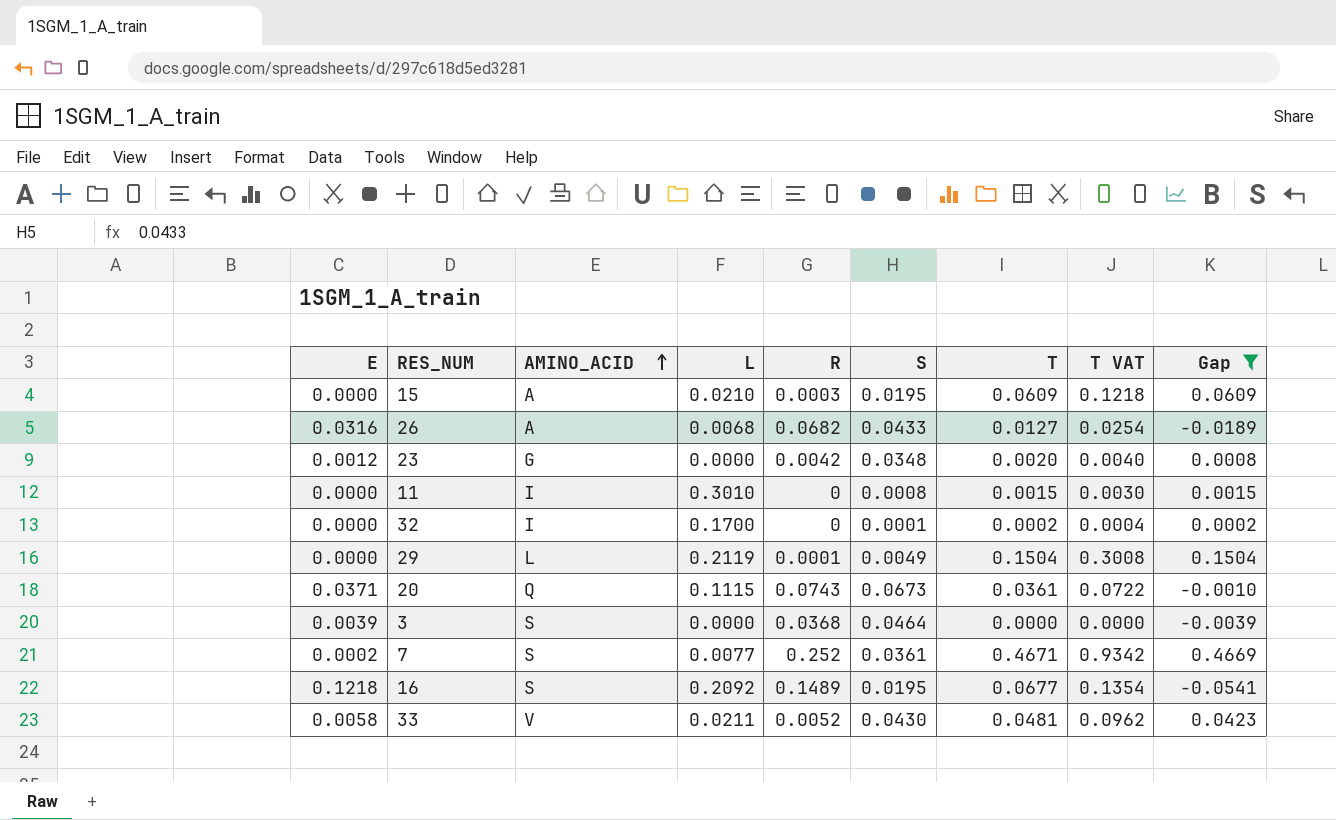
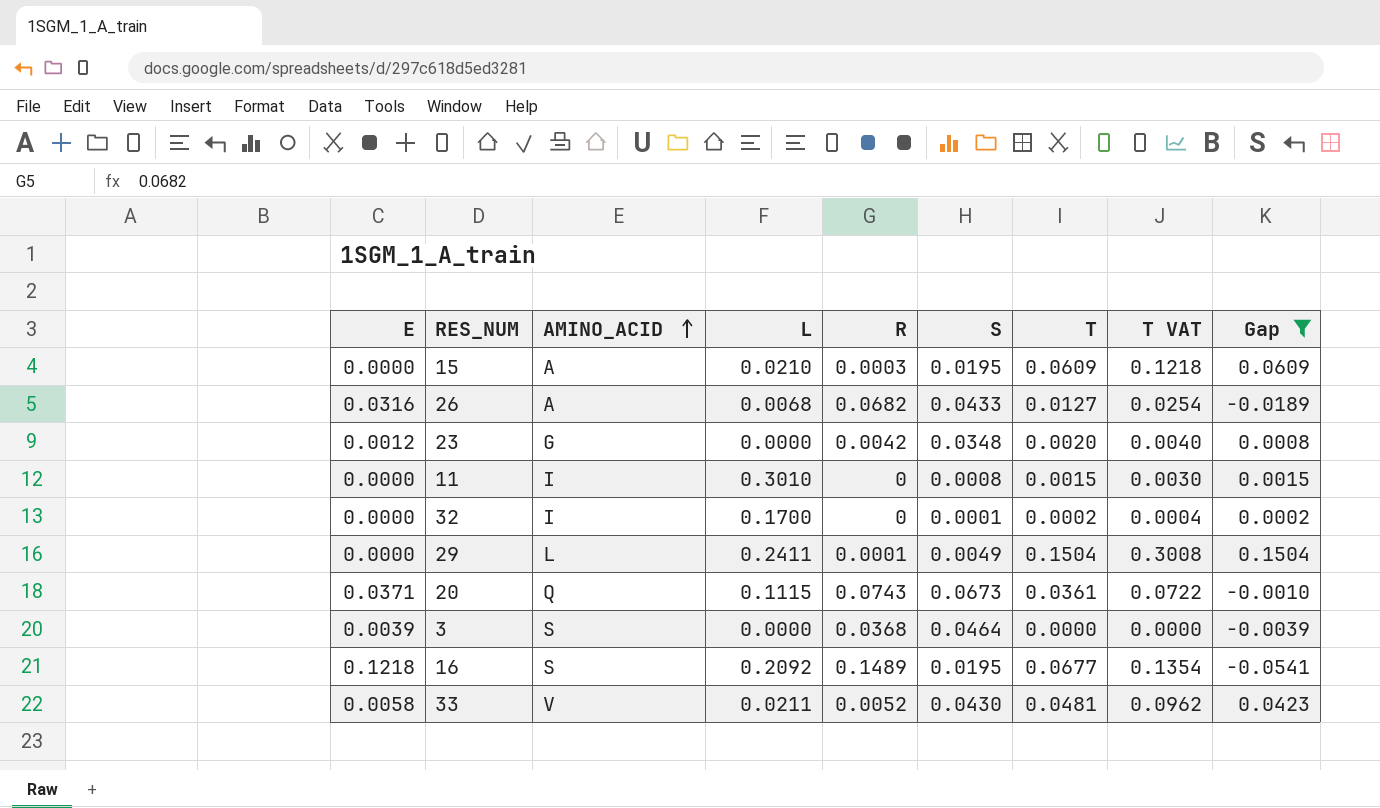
row 7: 0.0002 | S | 0.0077 | 0.252 | 0.0361 | 0.4671 | 0.9342 | 0.4669 -> none
29 | L: 0.2119 -> 0.2411

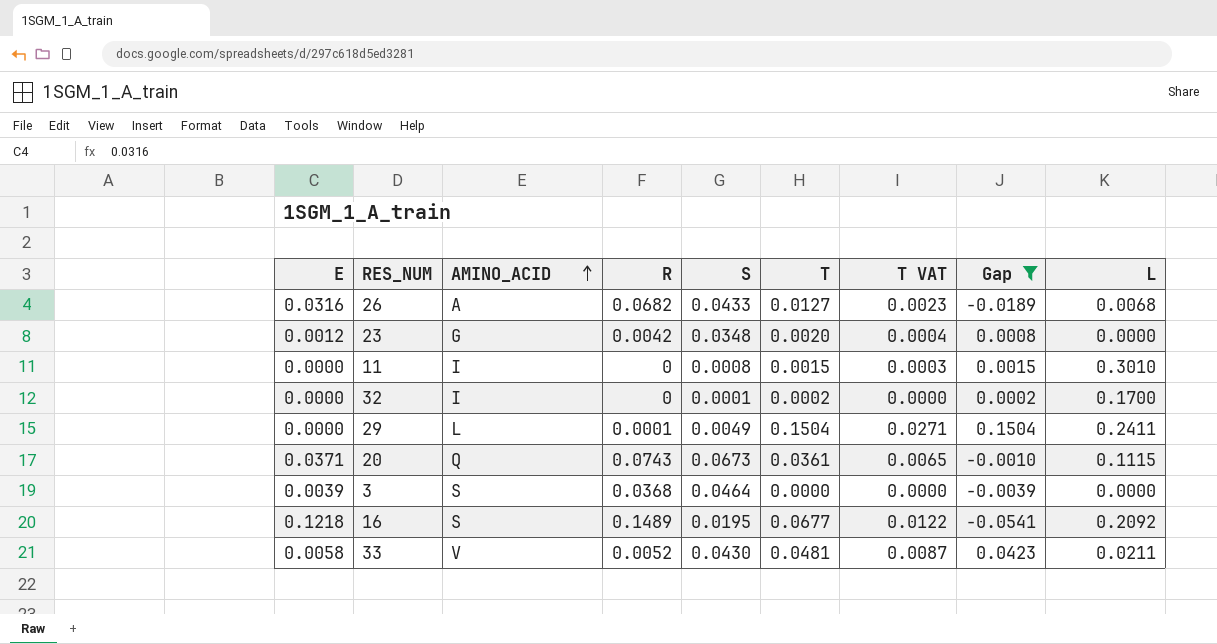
column T VAT | formula: [T] * 2 -> [T] * 0.18
column L | position: 4 -> 9
row 15: 0.0000 | A | 0.0210 | 0.0003 | 0.0195 | 0.0609 | 0.1218 | 0.0609 -> none

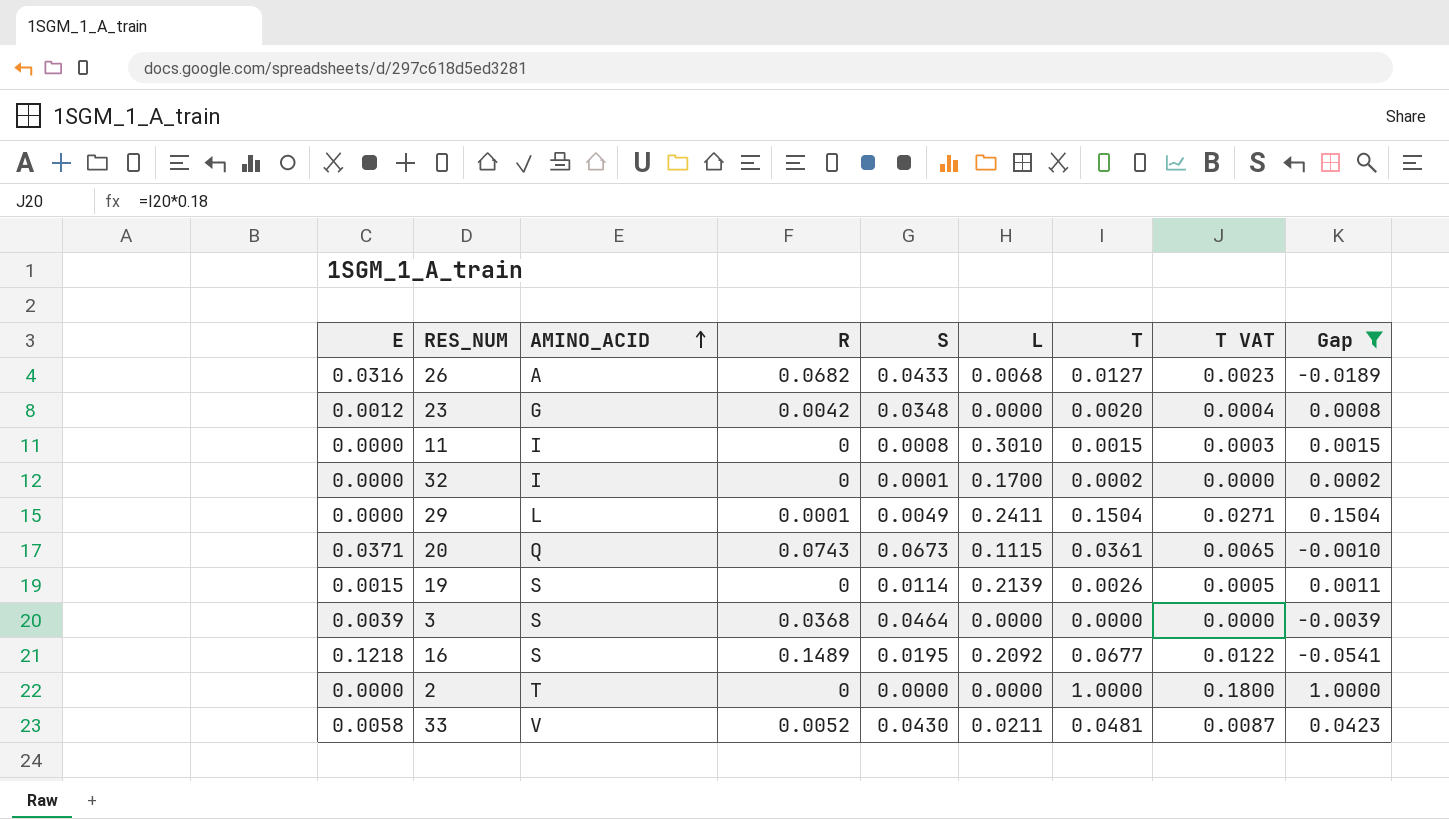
column L | position: 9 -> 6
row 19: none -> 0.0015 | S | 0 | 0.0114 | 0.2139 | 0.0026 | 0.0005 | 0.0011
row 2: none -> 0.0000 | T | 0 | 0.0000 | 0.0000 | 1.0000 | 0.1800 | 1.0000

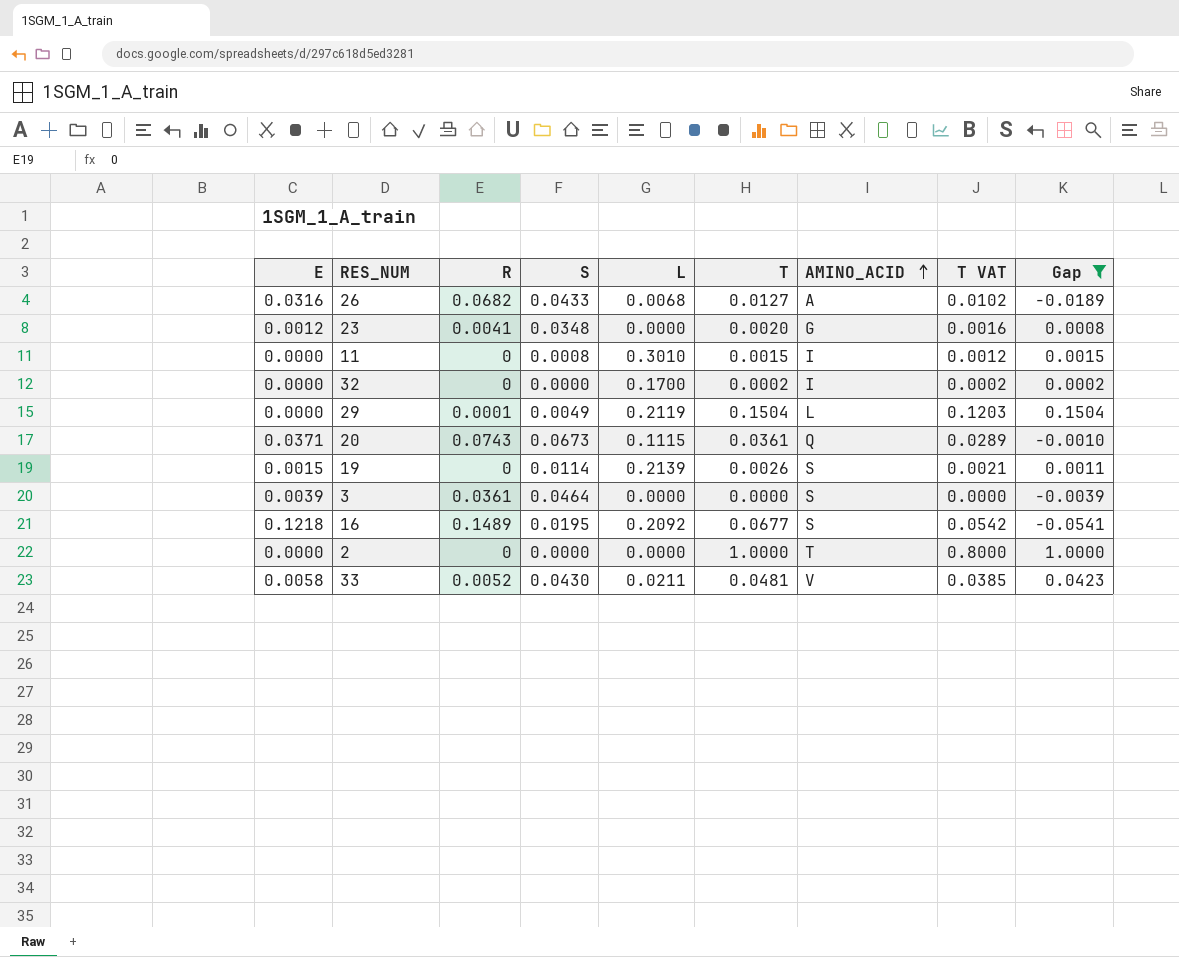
column AMINO_ACID | position: 3 -> 7
column T VAT | formula: [T] * 0.18 -> [T] * 0.8
23 | R: 0.0042 -> 0.0041
32 | S: 0.0001 -> 0.0000
29 | L: 0.2411 -> 0.2119
3 | R: 0.0368 -> 0.0361

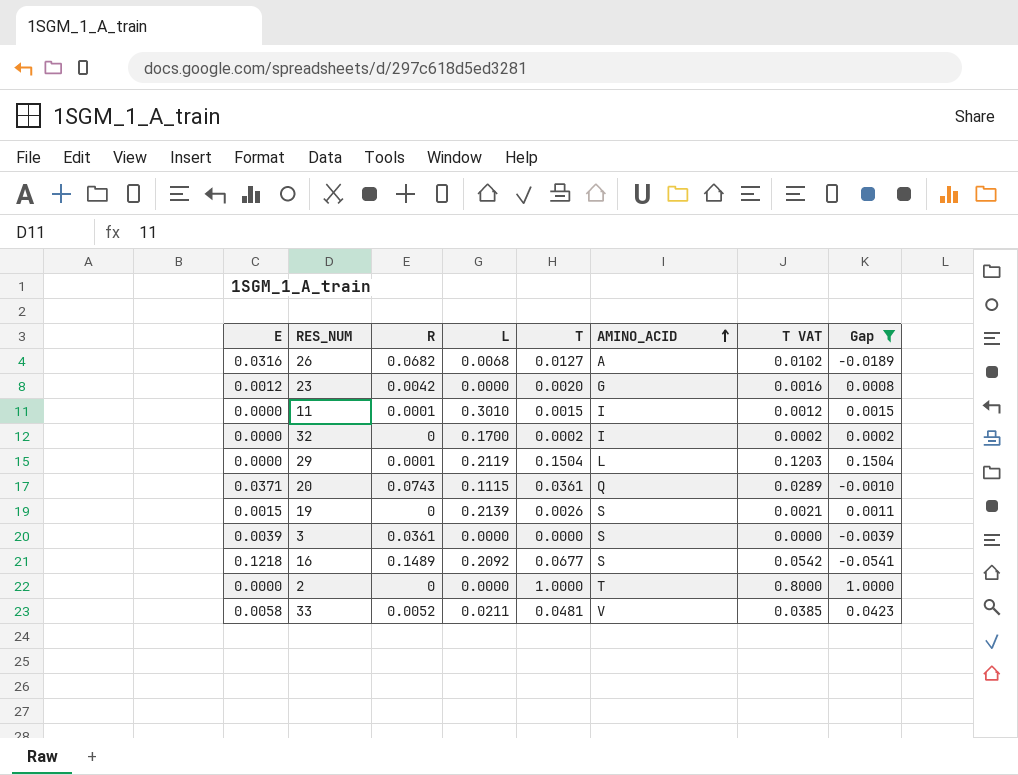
column S | position: 4 -> none
23 | R: 0.0041 -> 0.0042
11 | R: 0 -> 0.0001

